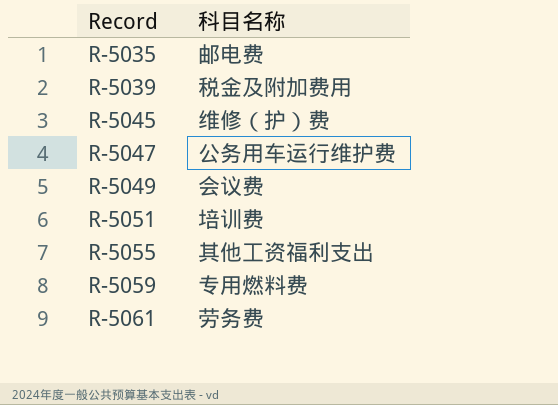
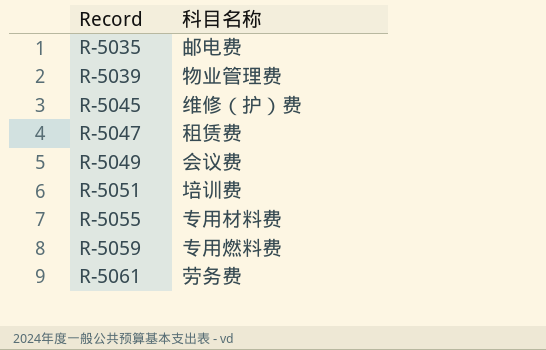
R-5039 | 科目名称: 税金及附加费用 -> 物业管理费
R-5047 | 科目名称: 公务用车运行维护费 -> 租赁费
R-5055 | 科目名称: 其他工资福利支出 -> 专用材料费

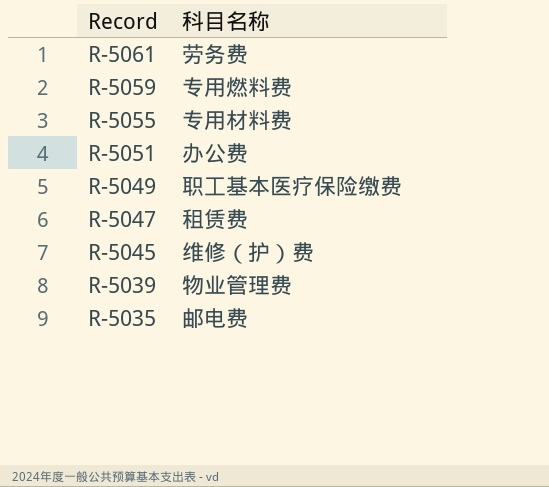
row order: Record ascending -> Record descending
R-5051 | 科目名称: 培训费 -> 办公费
R-5049 | 科目名称: 会议费 -> 职工基本医疗保险缴费

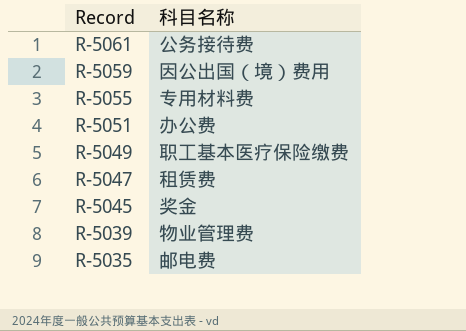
R-5061 | 科目名称: 劳务费 -> 公务接待费
R-5059 | 科目名称: 专用燃料费 -> 因公出国（境）费用
R-5045 | 科目名称: 维修（护）费 -> 奖金

